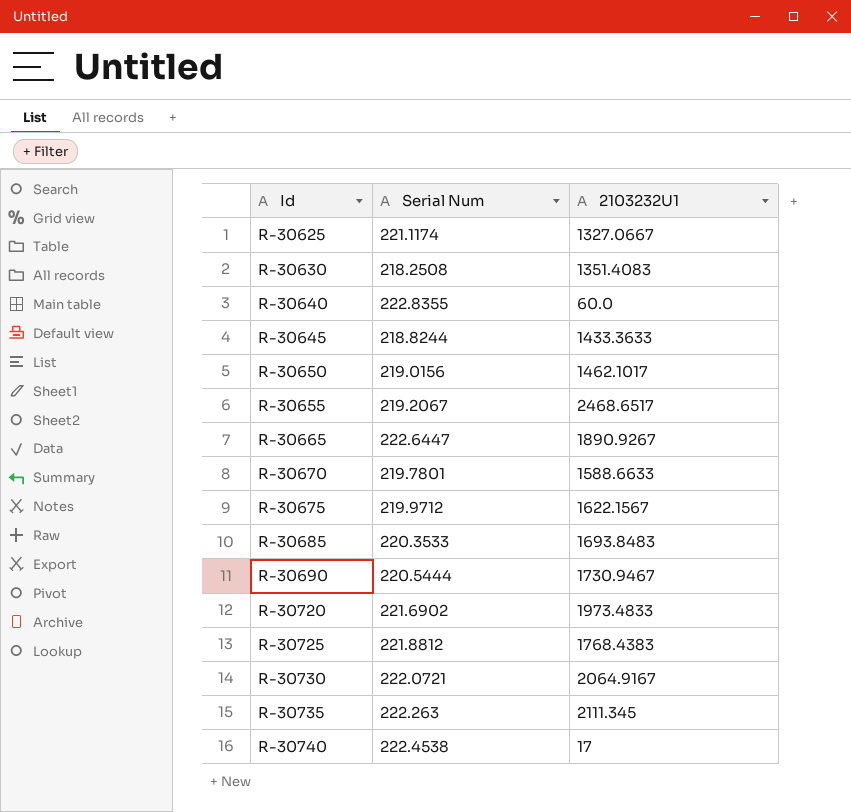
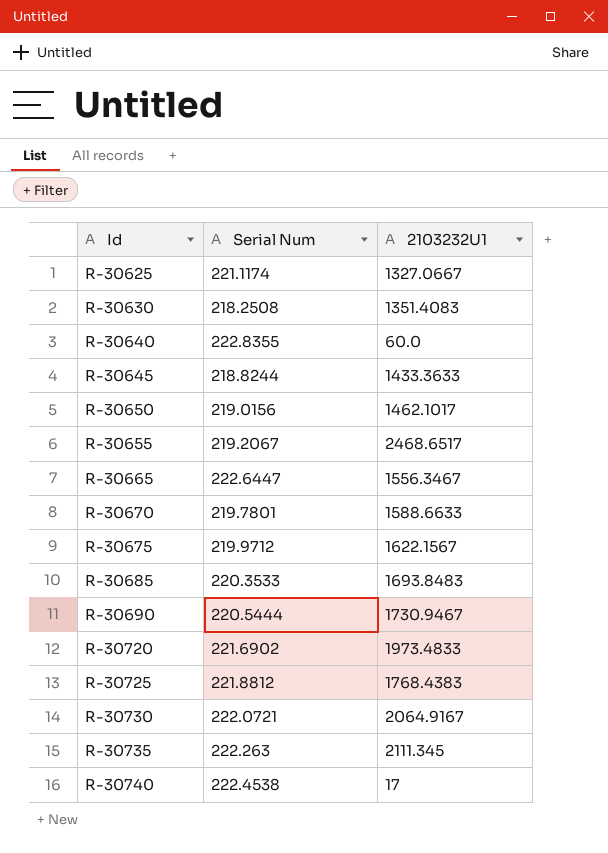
R-30665 | 2103232U1: 1890.9267 -> 1556.3467

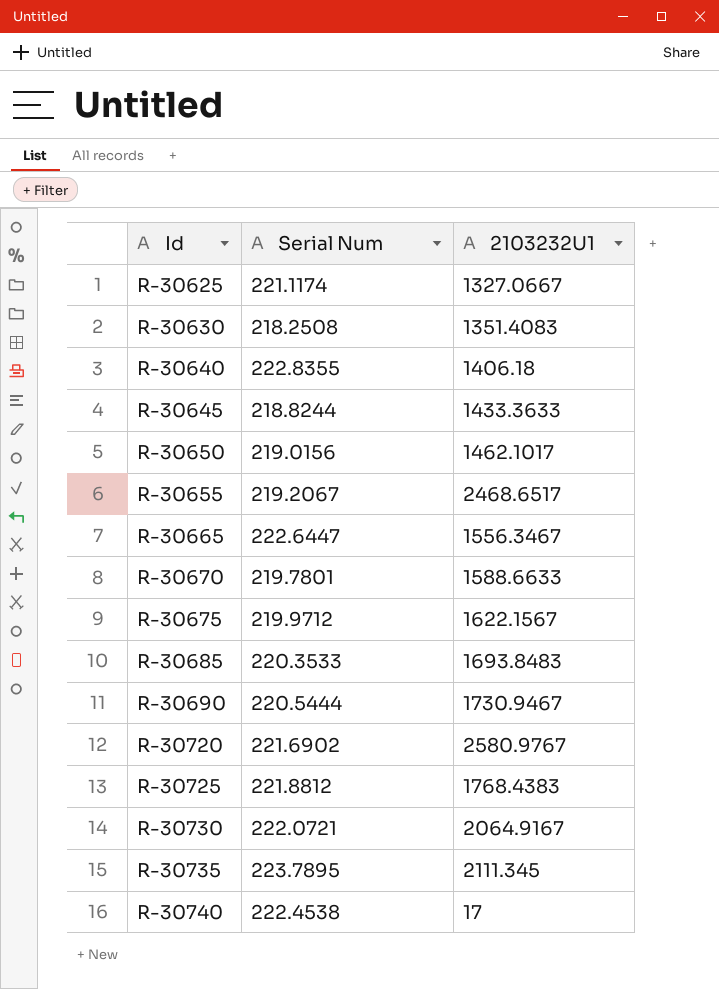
R-30640 | 2103232U1: 60.0 -> 1406.18
R-30720 | 2103232U1: 1973.4833 -> 2580.9767
R-30735 | Serial Num: 222.263 -> 223.7895

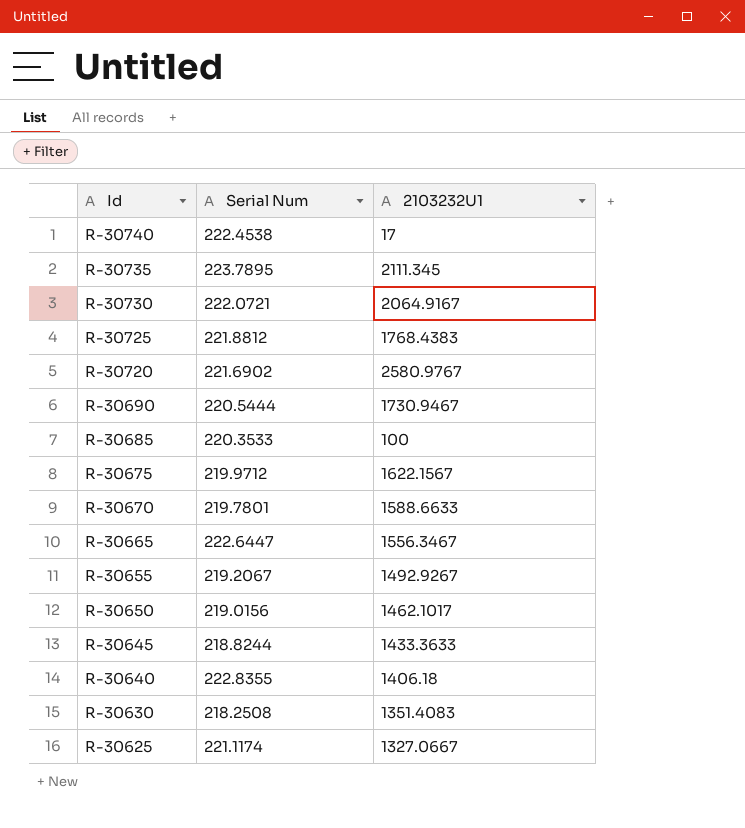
row order: Id ascending -> Id descending
R-30685 | 2103232U1: 1693.8483 -> 100
R-30655 | 2103232U1: 2468.6517 -> 1492.9267

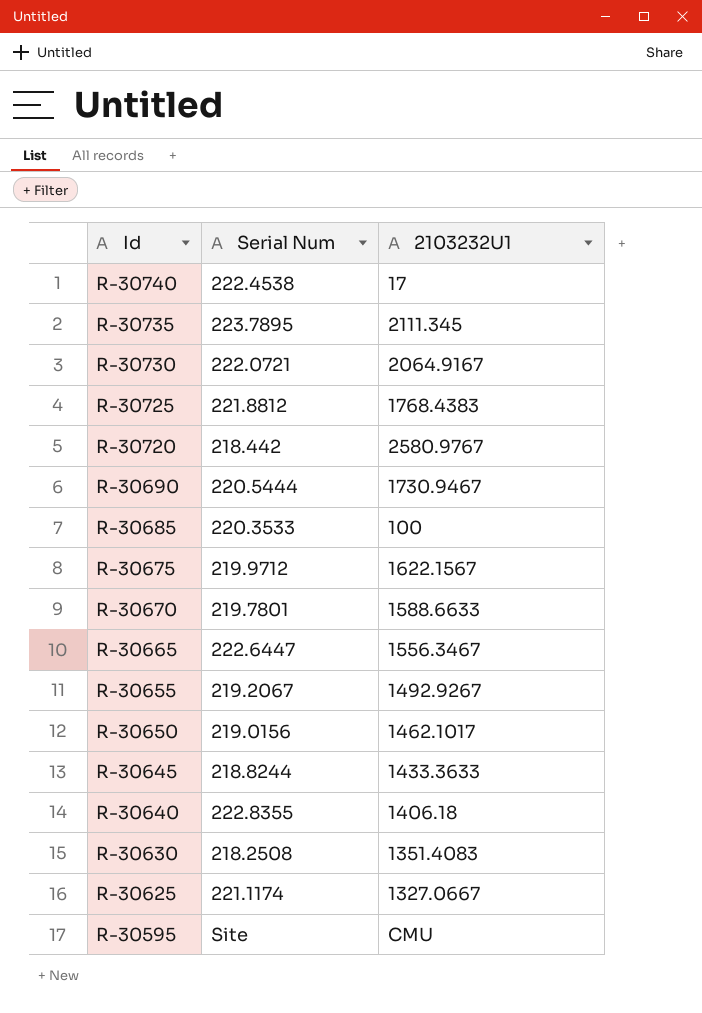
R-30720 | Serial Num: 221.6902 -> 218.442
row R-30595: none -> Site | CMU

